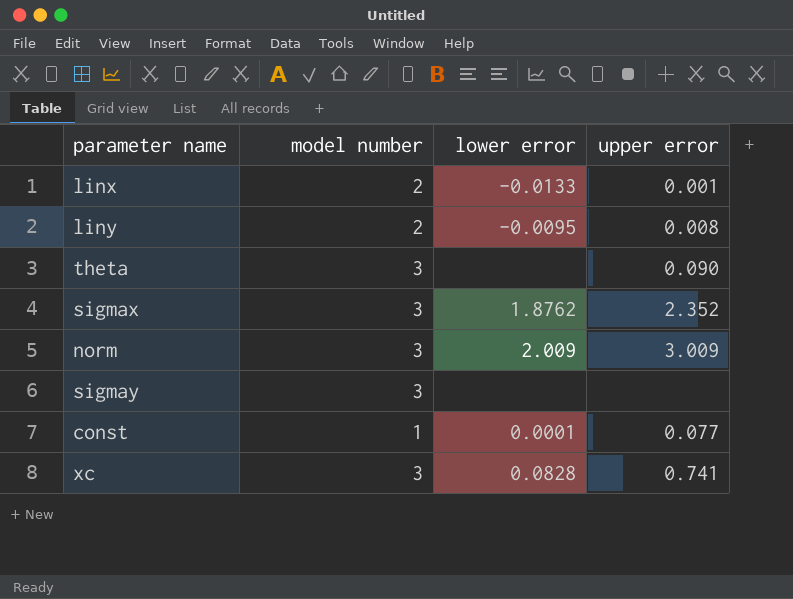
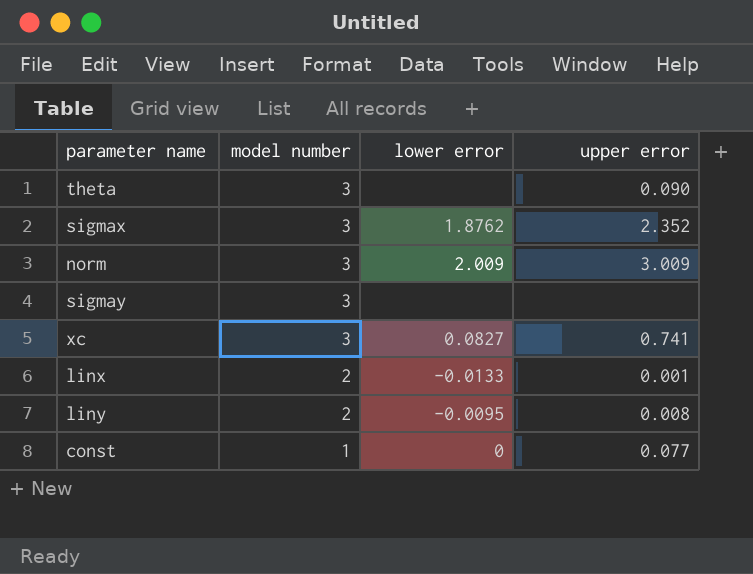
row order: none -> model number descending
xc | lower error: 0.0828 -> 0.0827
const | lower error: 0.0001 -> 0

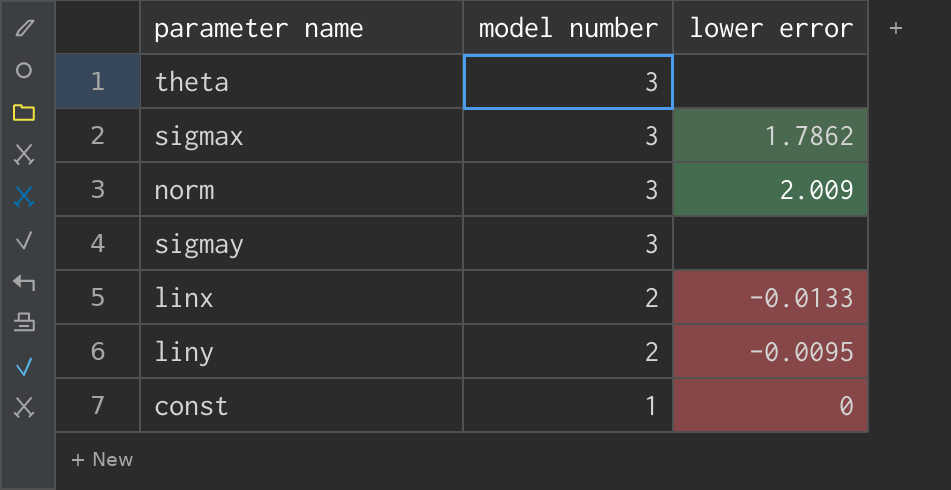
column upper error | position: 4 -> none
row xc: 3 | 0.0827 | 0.741 -> none
sigmax | lower error: 1.8762 -> 1.7862

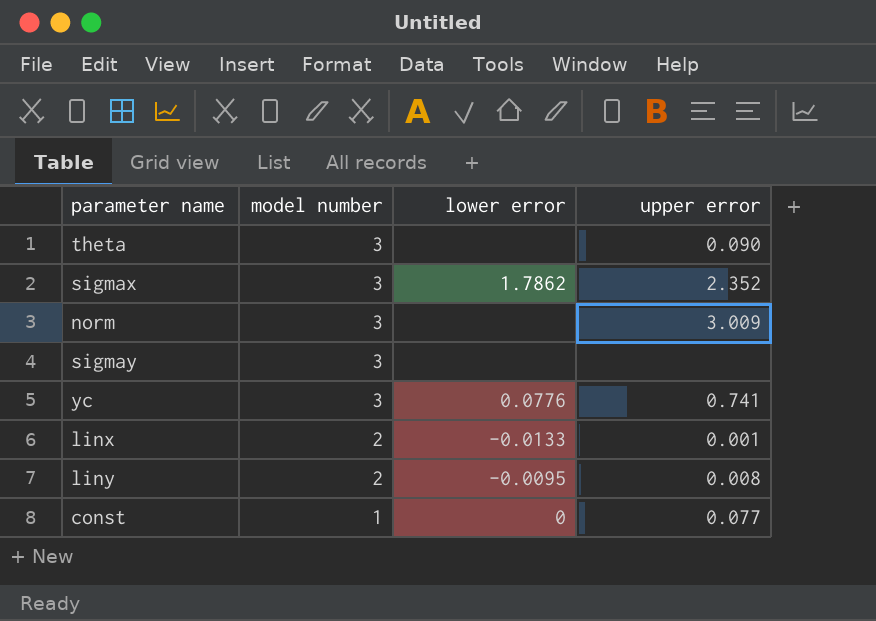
column upper error | position: none -> 4
norm | lower error: 2.009 -> none
row yc: none -> 3 | 0.0776 | 0.741

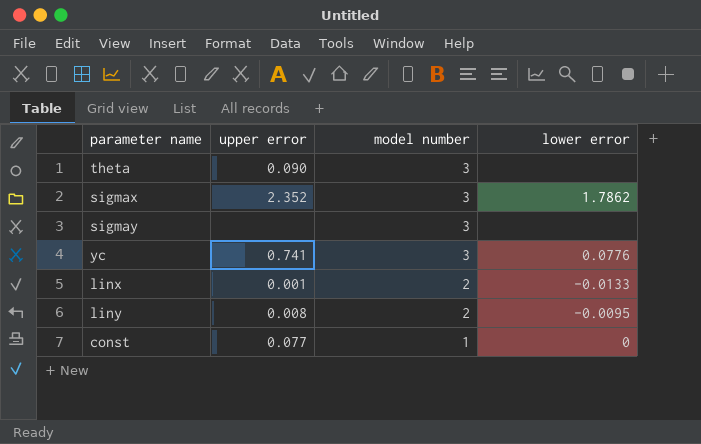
column upper error | position: 4 -> 2
row norm: 3 | none | 3.009 -> none

